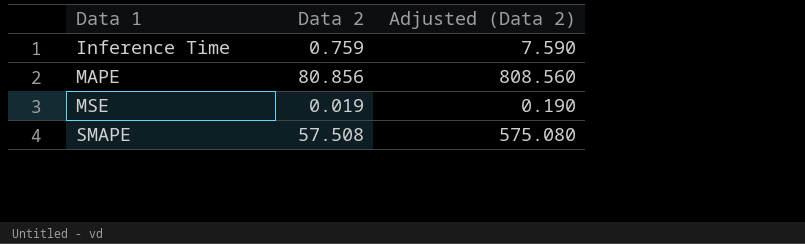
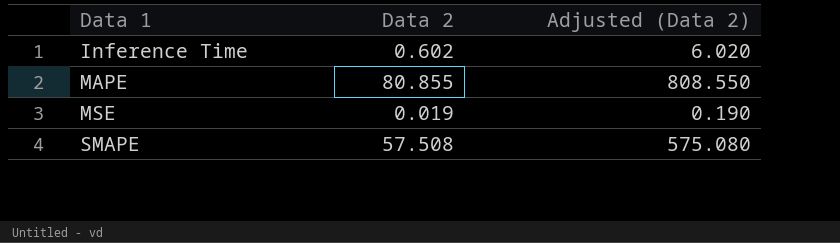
Inference Time | Data 2: 0.759 -> 0.602
Inference Time | Adjusted (Data 2): 7.590 -> 6.020
MAPE | Data 2: 80.856 -> 80.855
MAPE | Adjusted (Data 2): 808.560 -> 808.550

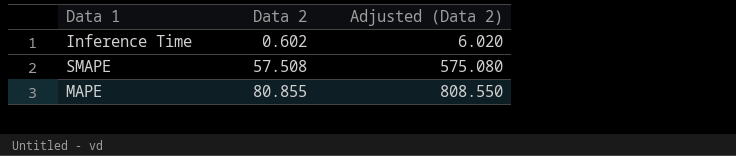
row order: Data 1 ascending -> Data 2 ascending
row MSE: 0.019 | 0.190 -> none

